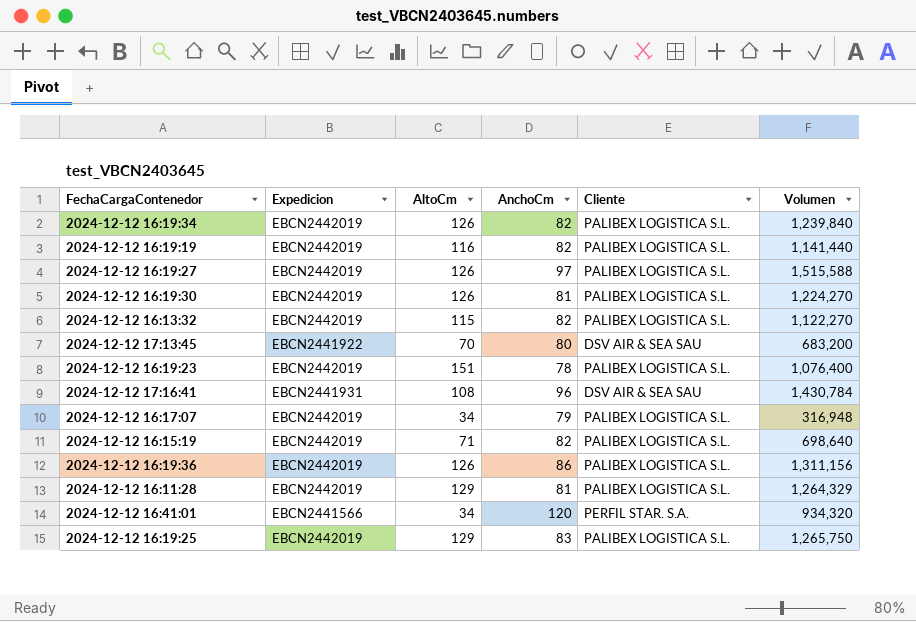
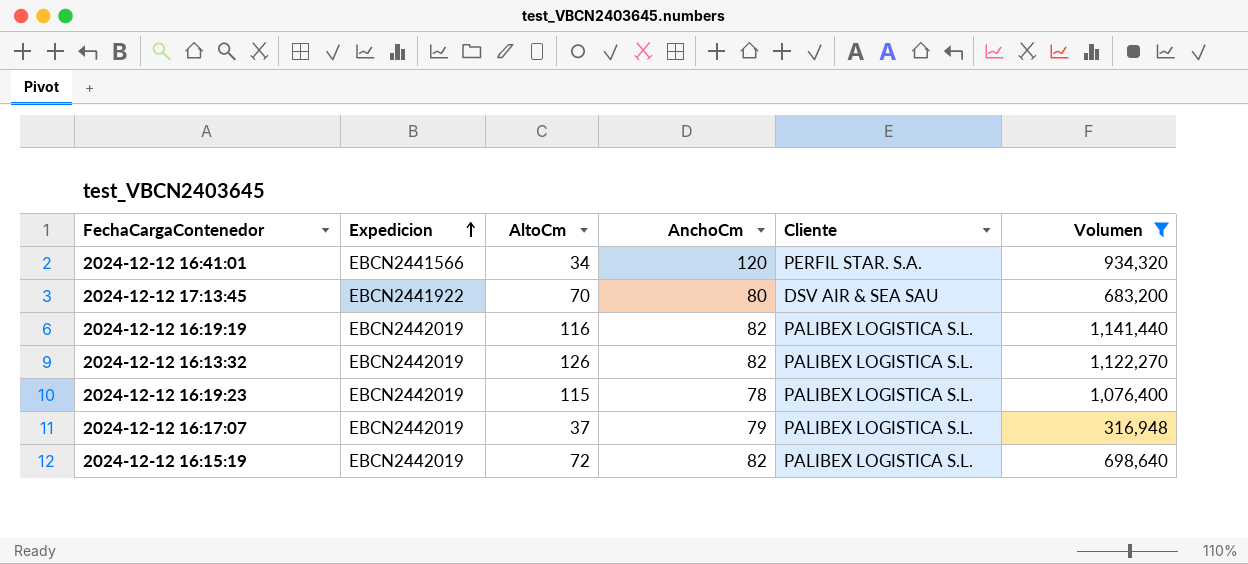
filter: none -> Volumen <= 1,141,440
row order: none -> Expedicion ascending
2024-12-12 16:13:32 | AltoCm: 115 -> 126
2024-12-12 16:19:23 | AltoCm: 151 -> 115
2024-12-12 16:17:07 | AltoCm: 34 -> 37
2024-12-12 16:15:19 | AltoCm: 71 -> 72

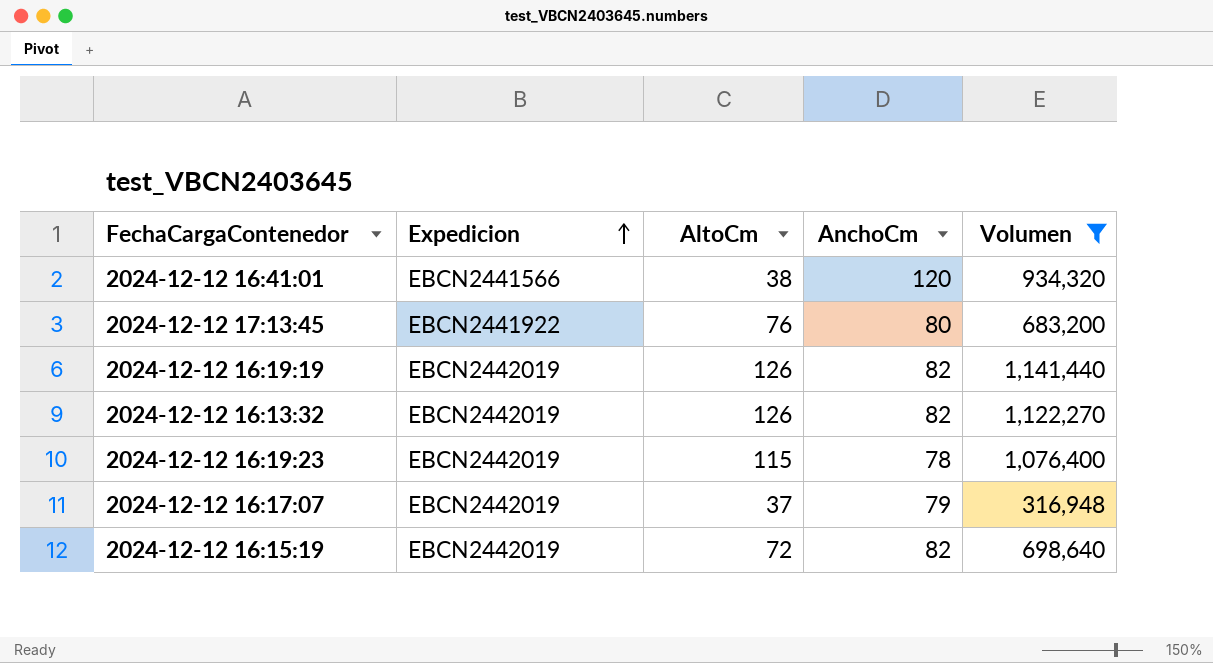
column Cliente | position: 5 -> none
2024-12-12 16:41:01 | AltoCm: 34 -> 38
2024-12-12 17:13:45 | AltoCm: 70 -> 76
2024-12-12 16:19:19 | AltoCm: 116 -> 126

